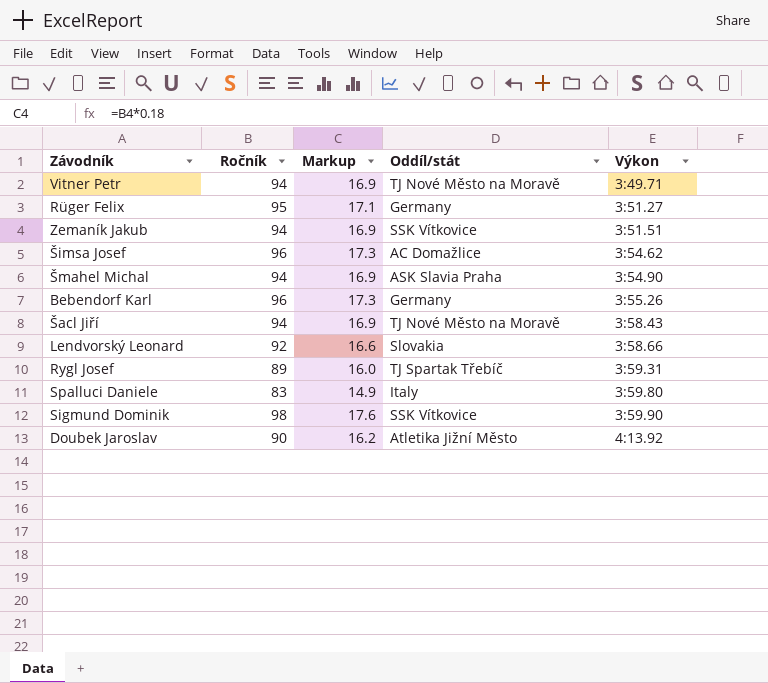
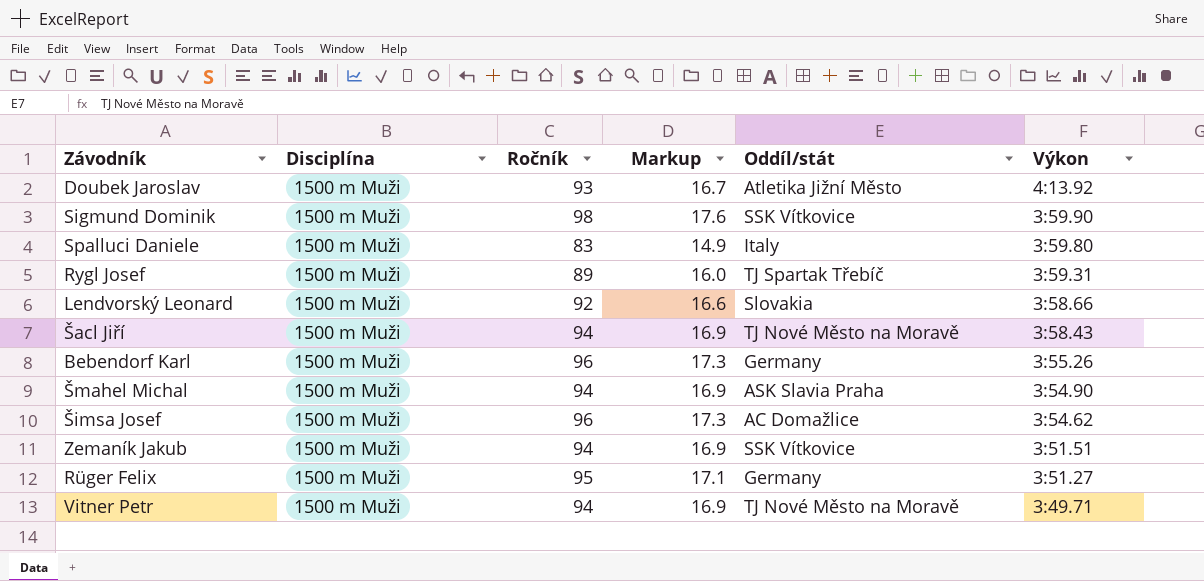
row order: Výkon ascending -> Výkon descending
column Disciplína | position: none -> 2
Doubek Jaroslav | Ročník: 90 -> 93
Doubek Jaroslav | Markup: 16.2 -> 16.7

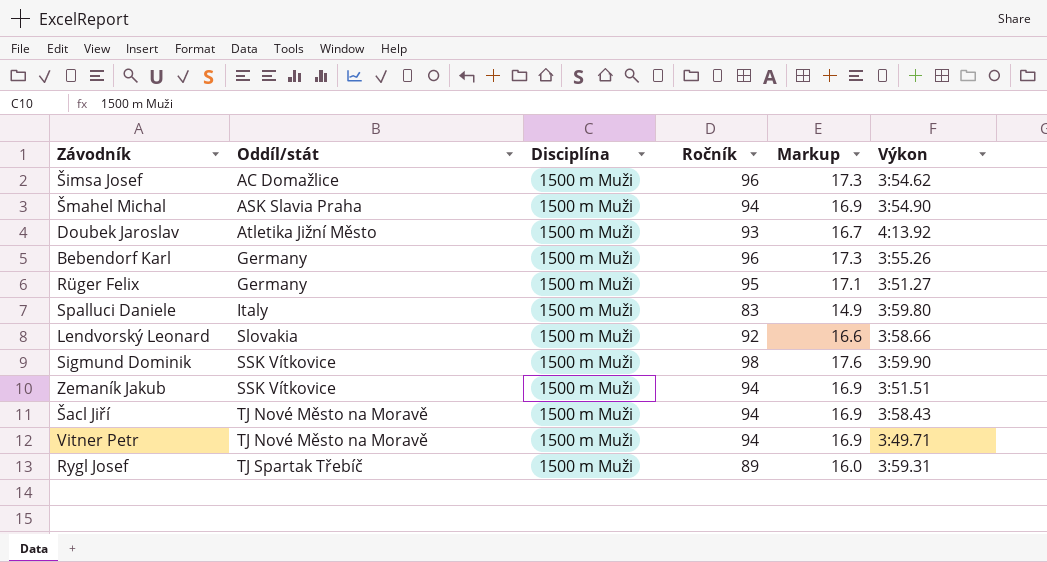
row order: Výkon descending -> Oddíl/stát ascending
column Oddíl/stát | position: 5 -> 2

